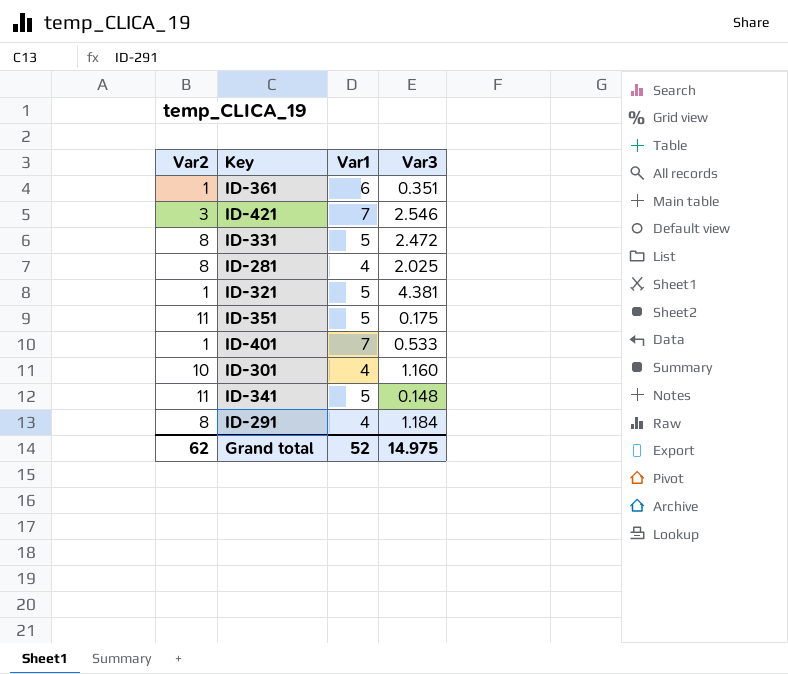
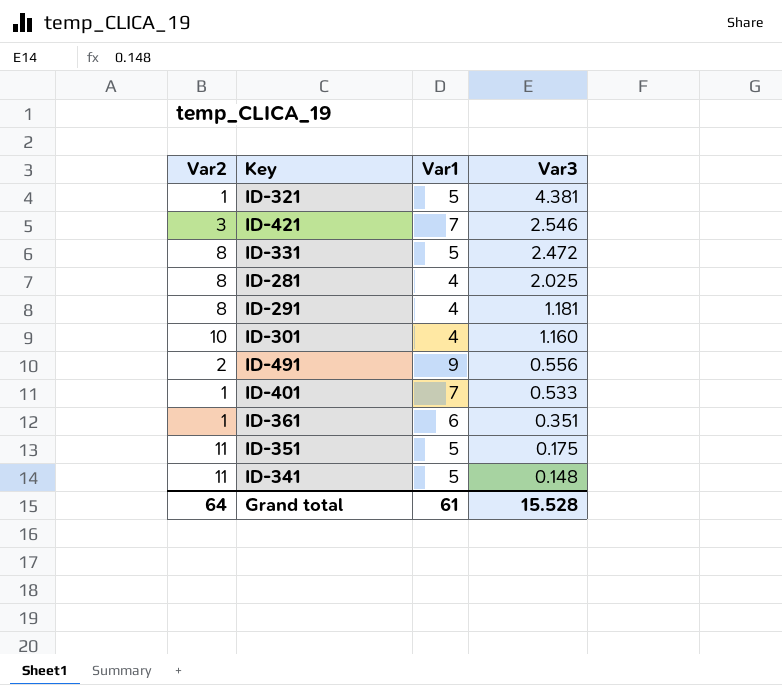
row order: none -> Var3 descending
ID-291 | Var3: 1.184 -> 1.181
row ID-491: none -> 2 | 9 | 0.556
Grand total | Var2: 62 -> 64
Grand total | Var1: 52 -> 61
Grand total | Var3: 14.975 -> 15.528

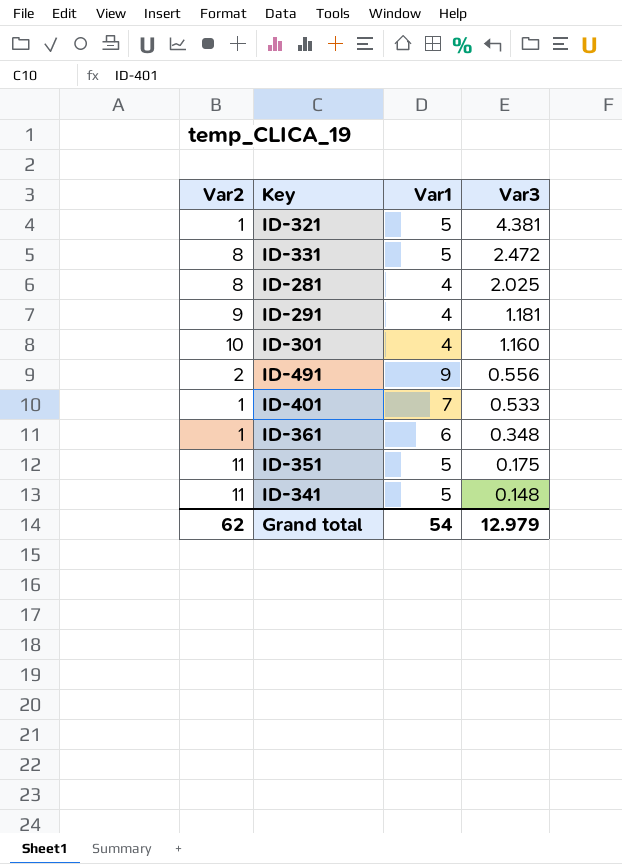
row ID-421: 3 | 7 | 2.546 -> none
ID-291 | Var2: 8 -> 9
ID-361 | Var3: 0.351 -> 0.348
Grand total | Var2: 64 -> 62
Grand total | Var1: 61 -> 54
Grand total | Var3: 15.528 -> 12.979

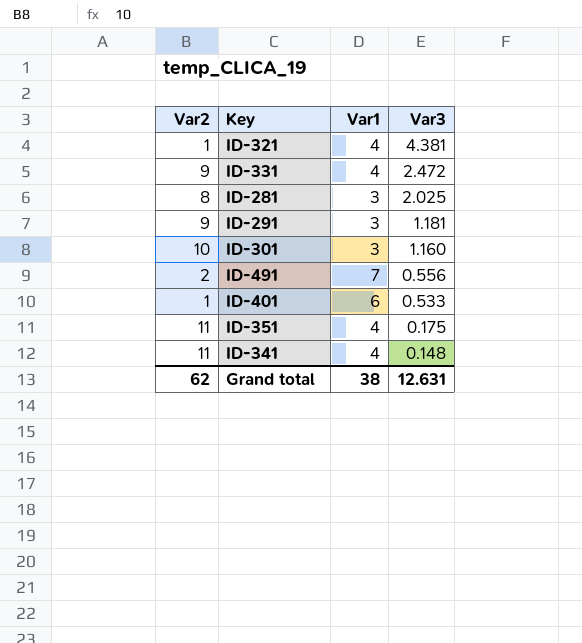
row ID-361: 1 | 6 | 0.348 -> none
ID-321 | Var1: 5 -> 4
ID-331 | Var2: 8 -> 9
ID-331 | Var1: 5 -> 4
ID-281 | Var1: 4 -> 3
ID-291 | Var1: 4 -> 3
ID-301 | Var1: 4 -> 3
ID-491 | Var1: 9 -> 7
ID-401 | Var1: 7 -> 6
ID-351 | Var1: 5 -> 4
ID-341 | Var1: 5 -> 4
Grand total | Var1: 54 -> 38
Grand total | Var3: 12.979 -> 12.631

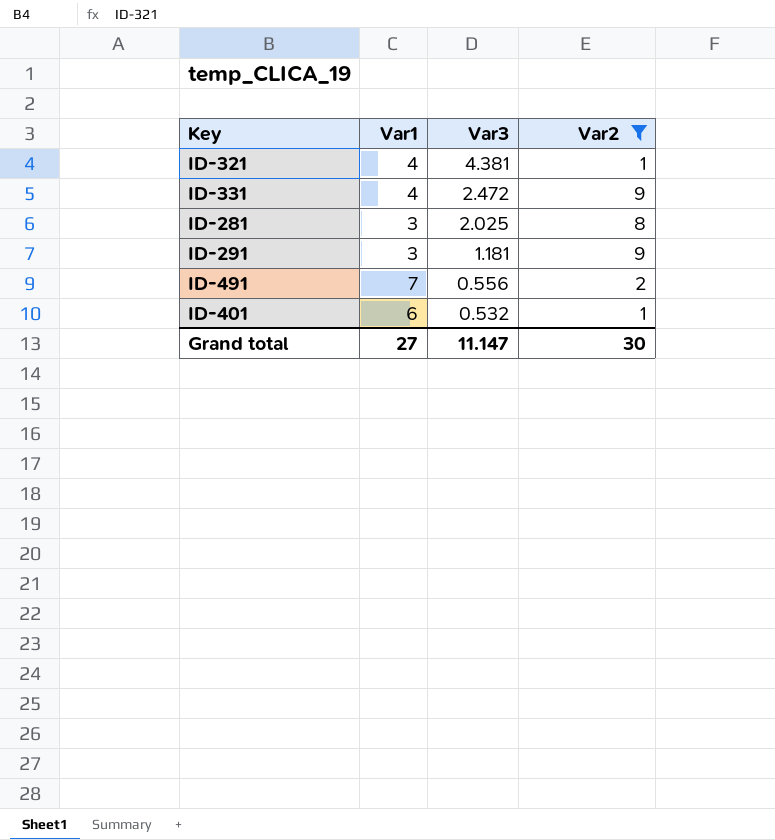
filter: none -> Var2 <= 9
column Var2 | position: 1 -> 4
ID-401 | Var3: 0.533 -> 0.532
Grand total | Var1: 38 -> 27
Grand total | Var3: 12.631 -> 11.147
Grand total | Var2: 62 -> 30

